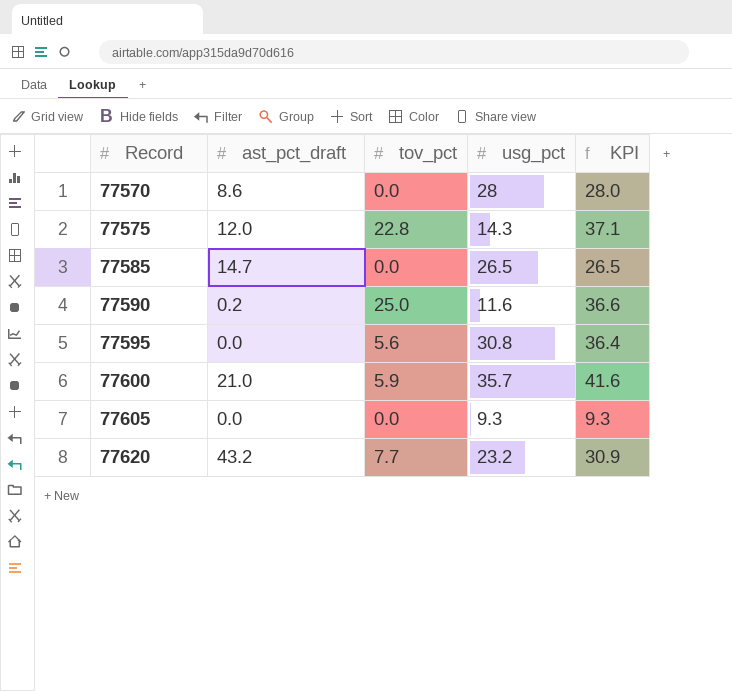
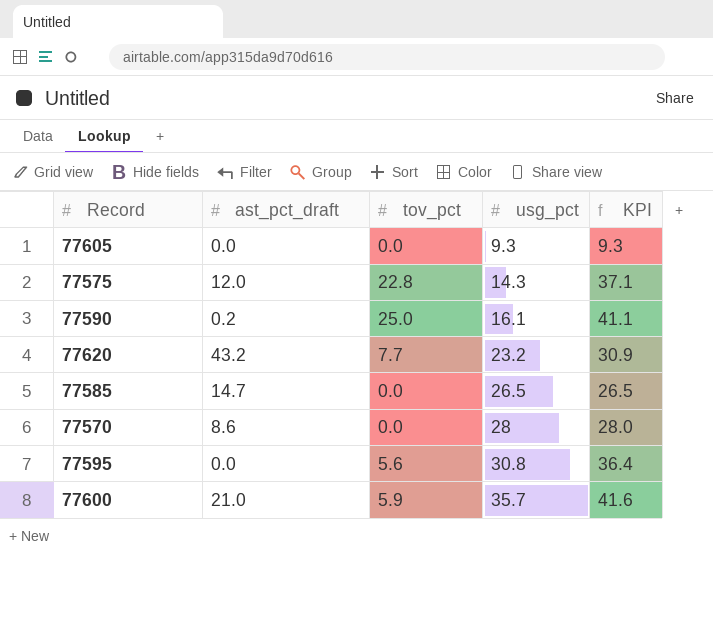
row order: Record ascending -> usg_pct ascending
77590 | usg_pct: 11.6 -> 16.1
77590 | KPI: 36.6 -> 41.1

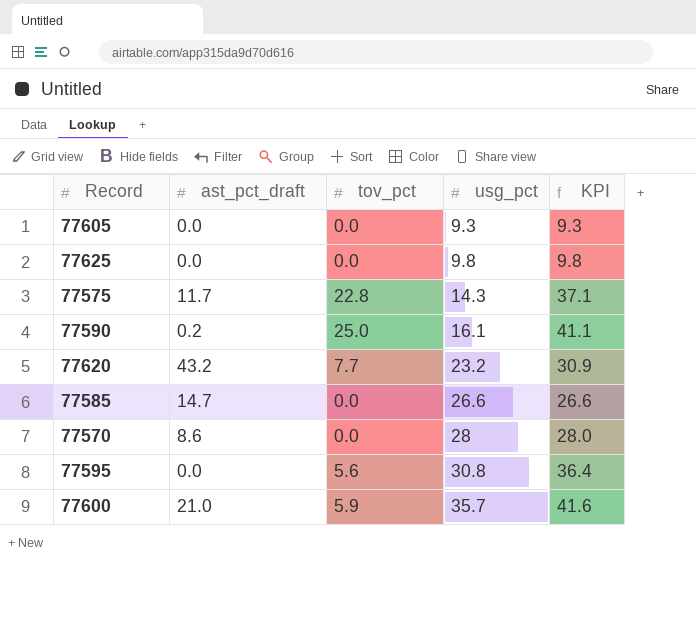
row 77625: none -> 0.0 | 0.0 | 9.8 | 9.8
77575 | ast_pct_draft: 12.0 -> 11.7
77585 | usg_pct: 26.5 -> 26.6
77585 | KPI: 26.5 -> 26.6

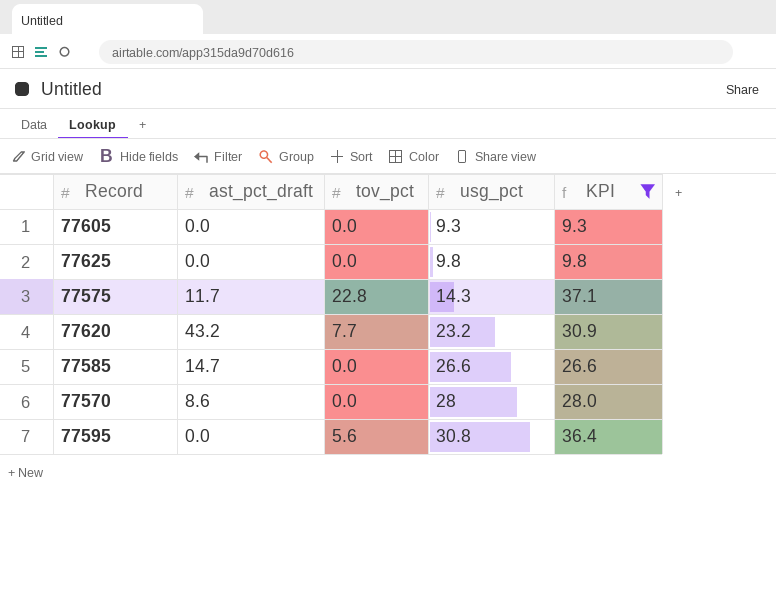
filter: none -> KPI <= 37.1

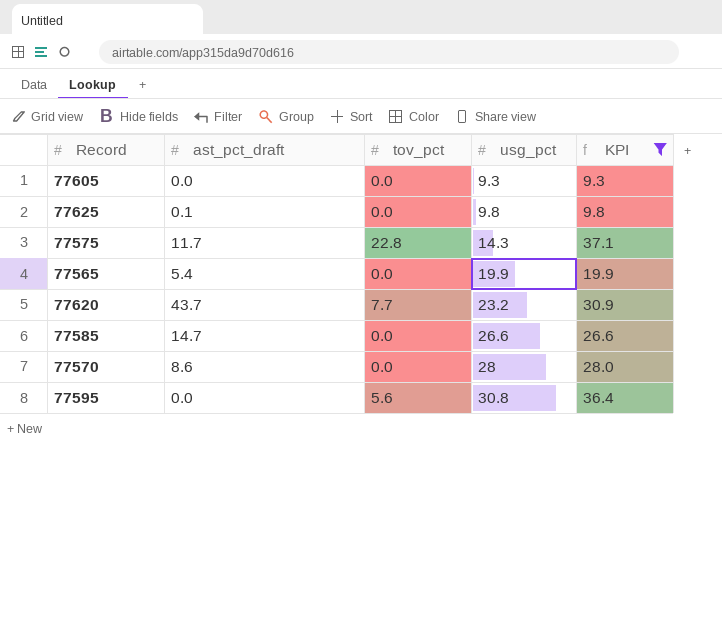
77625 | ast_pct_draft: 0.0 -> 0.1
row 77565: none -> 5.4 | 0.0 | 19.9 | 19.9
77620 | ast_pct_draft: 43.2 -> 43.7

